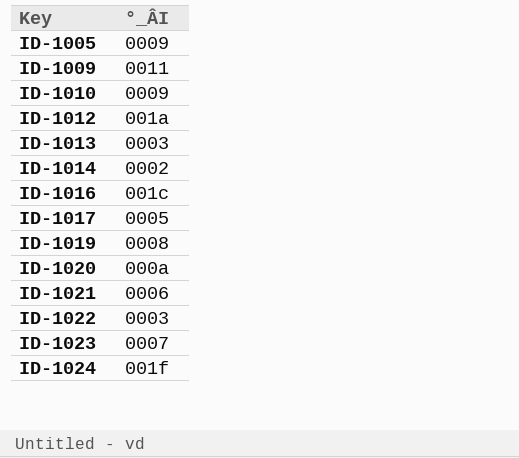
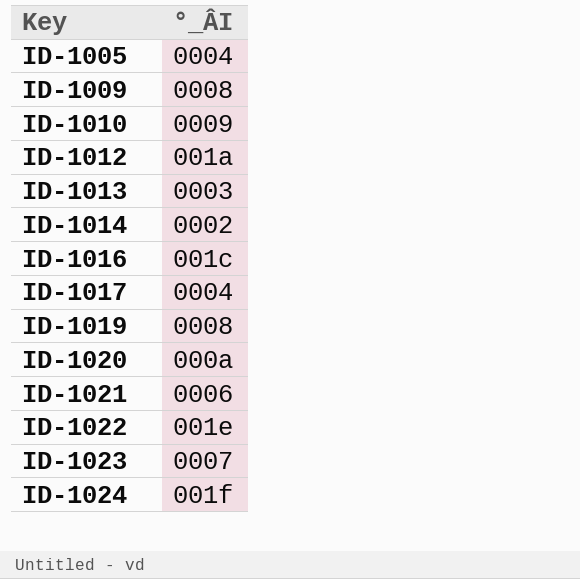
ID-1005 | °_ÂI: 0009 -> 0004
ID-1009 | °_ÂI: 0011 -> 0008
ID-1017 | °_ÂI: 0005 -> 0004
ID-1022 | °_ÂI: 0003 -> 001e

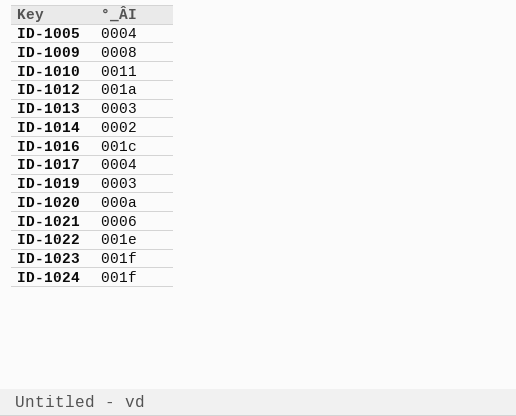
ID-1010 | °_ÂI: 0009 -> 0011
ID-1019 | °_ÂI: 0008 -> 0003
ID-1023 | °_ÂI: 0007 -> 001f

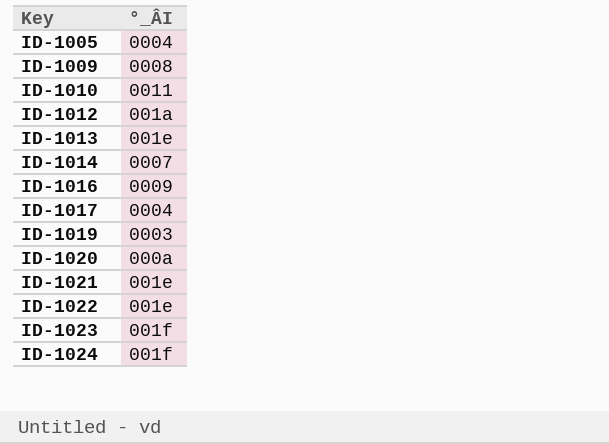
ID-1013 | °_ÂI: 0003 -> 001e
ID-1014 | °_ÂI: 0002 -> 0007
ID-1016 | °_ÂI: 001c -> 0009
ID-1021 | °_ÂI: 0006 -> 001e

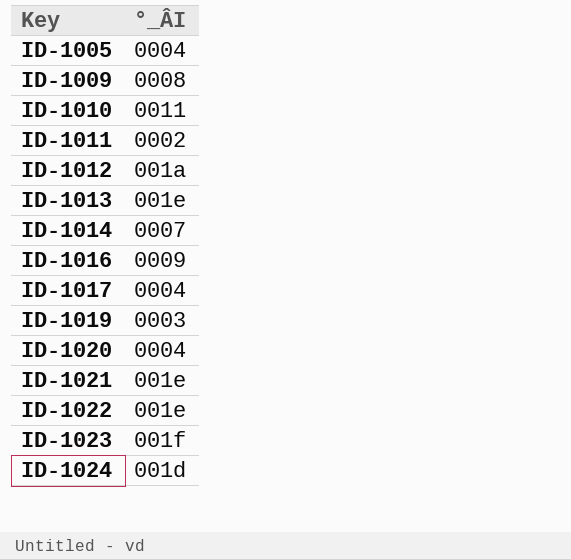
row ID-1011: none -> 0002
ID-1020 | °_ÂI: 000a -> 0004
ID-1024 | °_ÂI: 001f -> 001d

